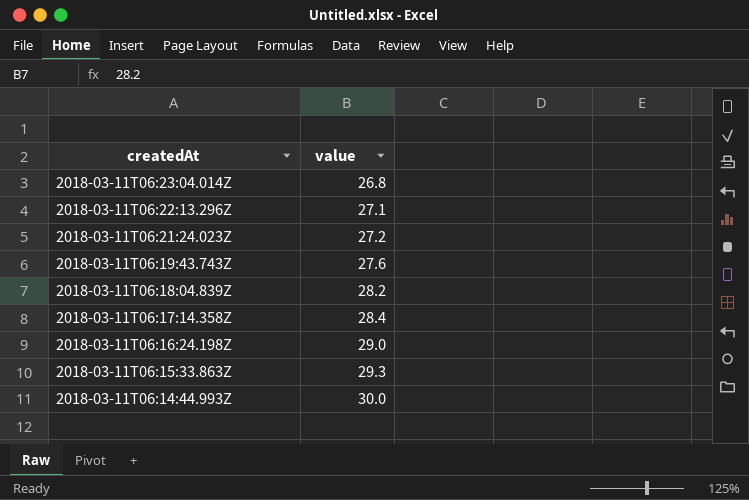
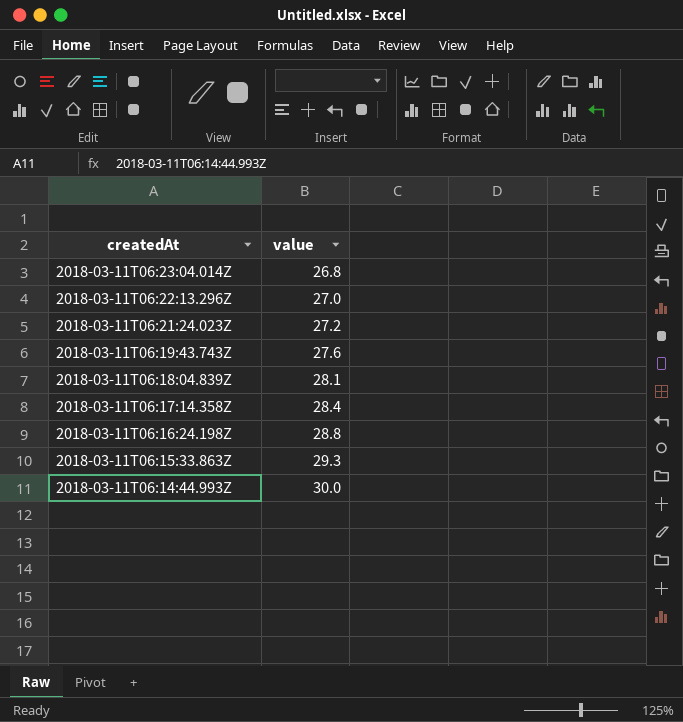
2018-03-11T06:22:13.296Z | value: 27.1 -> 27.0
2018-03-11T06:18:04.839Z | value: 28.2 -> 28.1
2018-03-11T06:16:24.198Z | value: 29.0 -> 28.8

